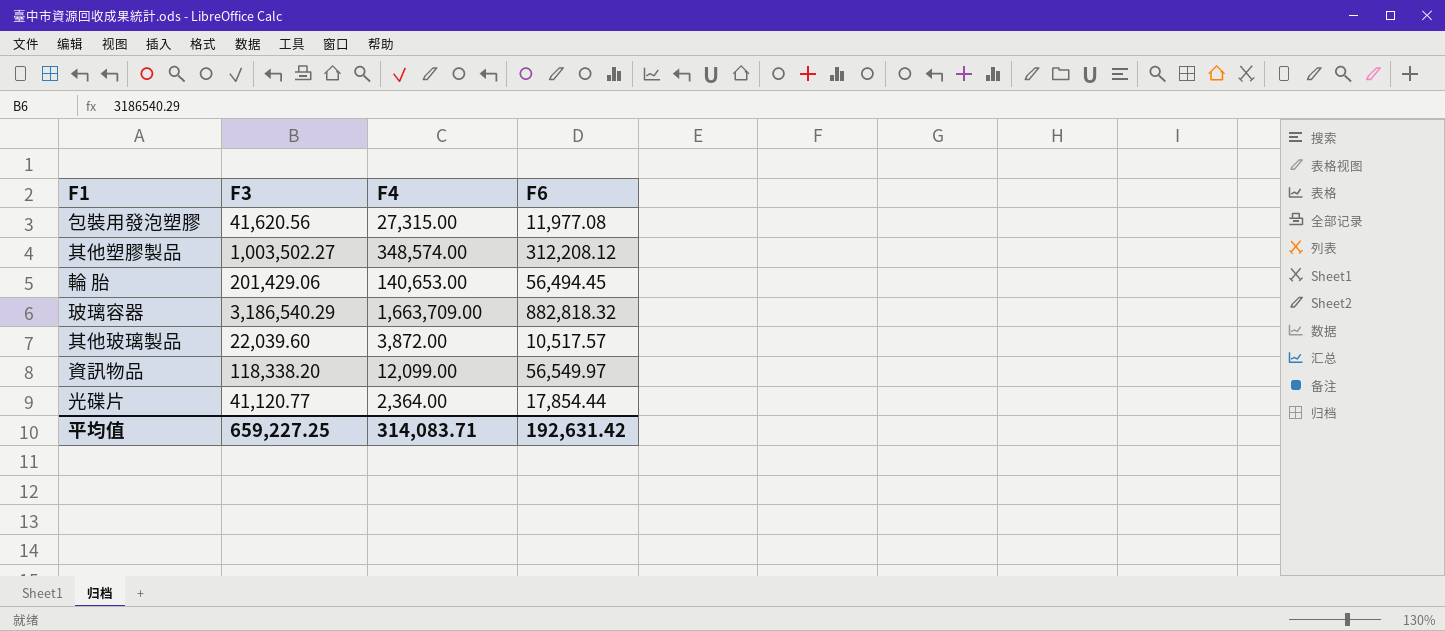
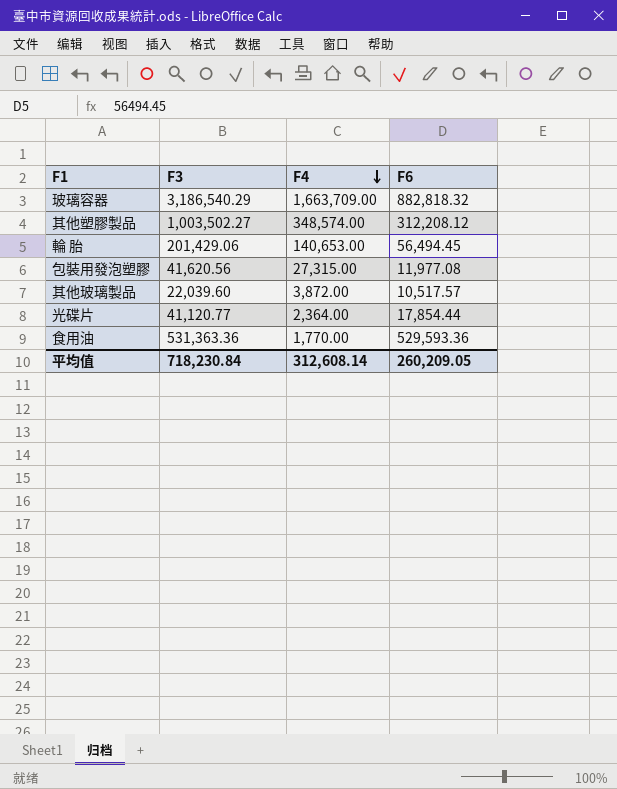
row order: none -> F4 descending
row 資訊物品: 118,338.20 | 12,099.00 | 56,549.97 -> none
row 食用油: none -> 531,363.36 | 1,770.00 | 529,593.36
平均值 | F3: 659,227.25 -> 718,230.84
平均值 | F4: 314,083.71 -> 312,608.14
平均值 | F6: 192,631.42 -> 260,209.05

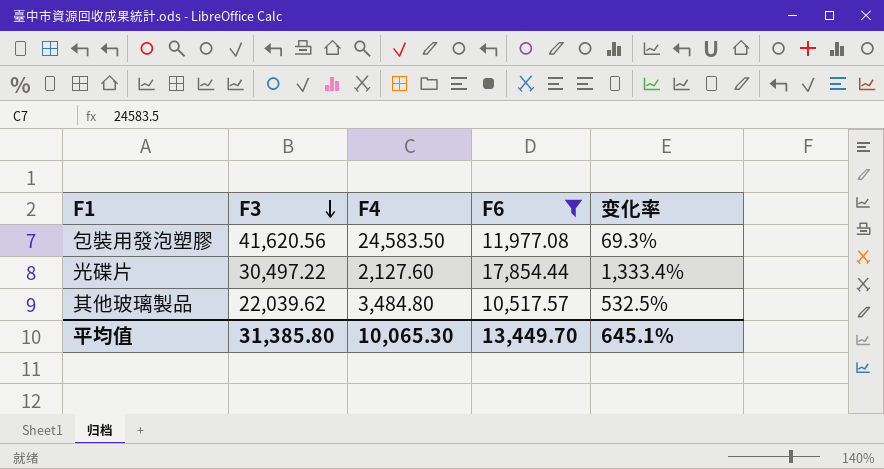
filter: none -> F6 <= 17,854.44
row order: F4 descending -> F3 descending
column 变化率 | formula: none -> ([F3] - [F4]) / [F4]
包裝用發泡塑膠 | F4: 27,315.00 -> 24,583.50
光碟片 | F3: 41,120.77 -> 30,497.22
光碟片 | F4: 2,364.00 -> 2,127.60
其他玻璃製品 | F3: 22,039.60 -> 22,039.62
其他玻璃製品 | F4: 3,872.00 -> 3,484.80
平均值 | F3: 718,230.84 -> 31,385.80
平均值 | F4: 312,608.14 -> 10,065.30
平均值 | F6: 260,209.05 -> 13,449.70

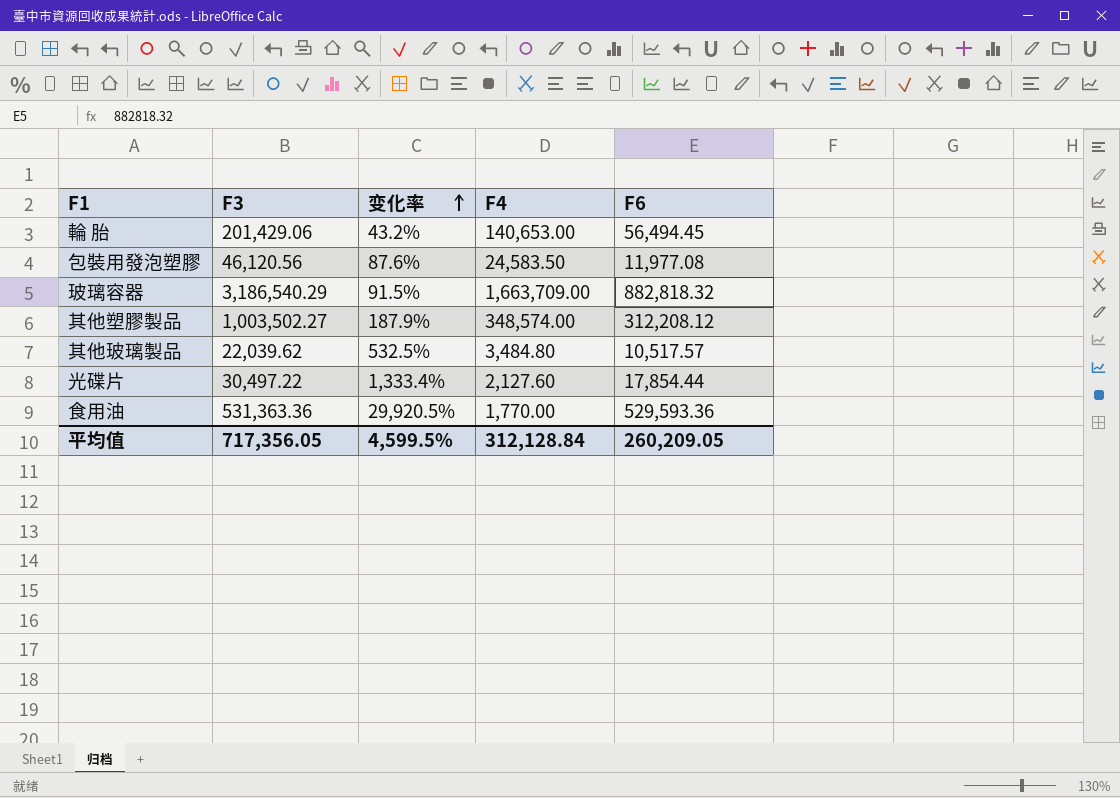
filter: F6 <= 17,854.44 -> none
row order: F3 descending -> 变化率 ascending
column 变化率 | position: 5 -> 3
包裝用發泡塑膠 | F3: 41,620.56 -> 46,120.56
包裝用發泡塑膠 | 变化率: 69.3% -> 87.6%
平均值 | F3: 31,385.80 -> 717,356.05
平均值 | 变化率: 645.1% -> 4,599.5%
平均值 | F4: 10,065.30 -> 312,128.84
平均值 | F6: 13,449.70 -> 260,209.05

